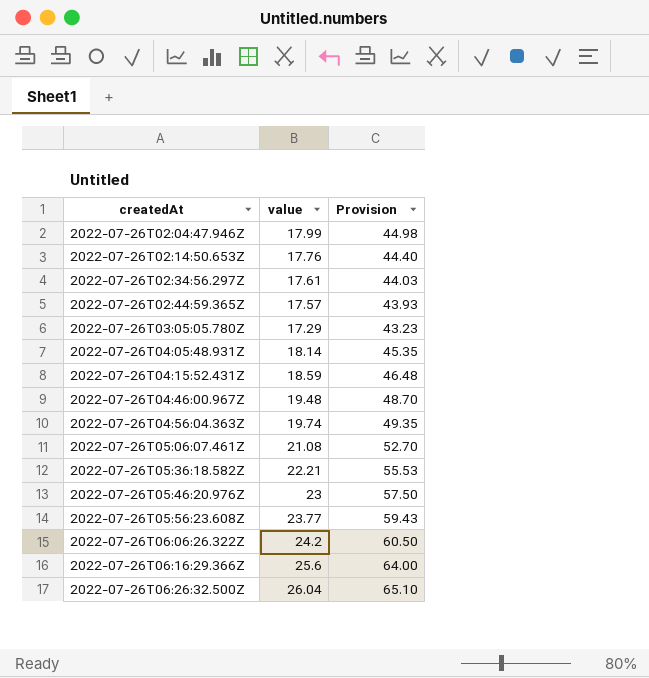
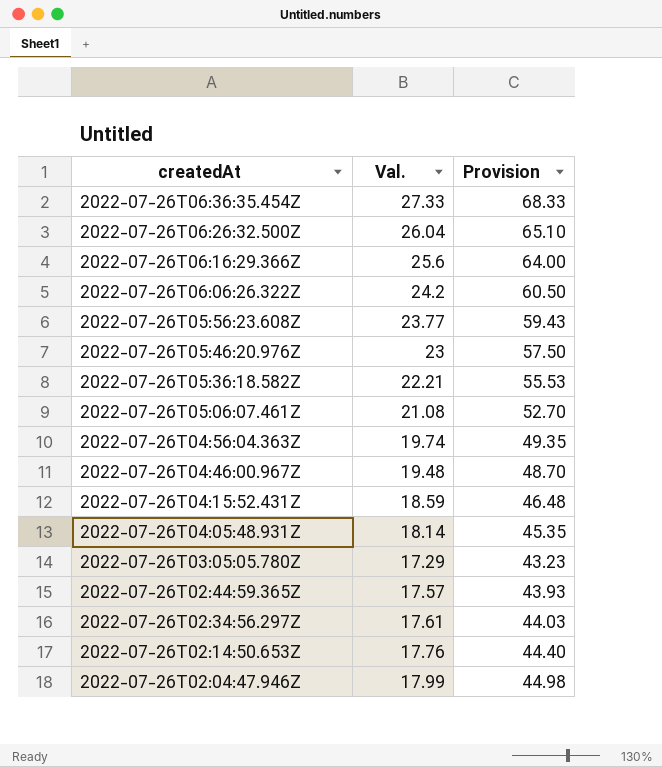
row order: createdAt ascending -> createdAt descending
column name: value -> Val.
row 2022-07-26T06:36:35.454Z: none -> 27.33 | 68.33

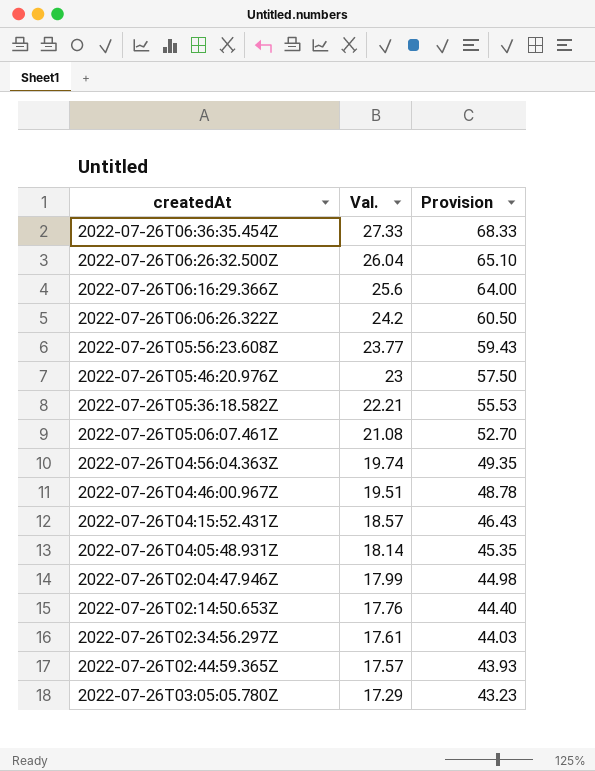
row order: createdAt descending -> Val. descending
2022-07-26T04:46:00.967Z | Val.: 19.48 -> 19.51
2022-07-26T04:46:00.967Z | Provision: 48.70 -> 48.78
2022-07-26T04:15:52.431Z | Val.: 18.59 -> 18.57
2022-07-26T04:15:52.431Z | Provision: 46.48 -> 46.43

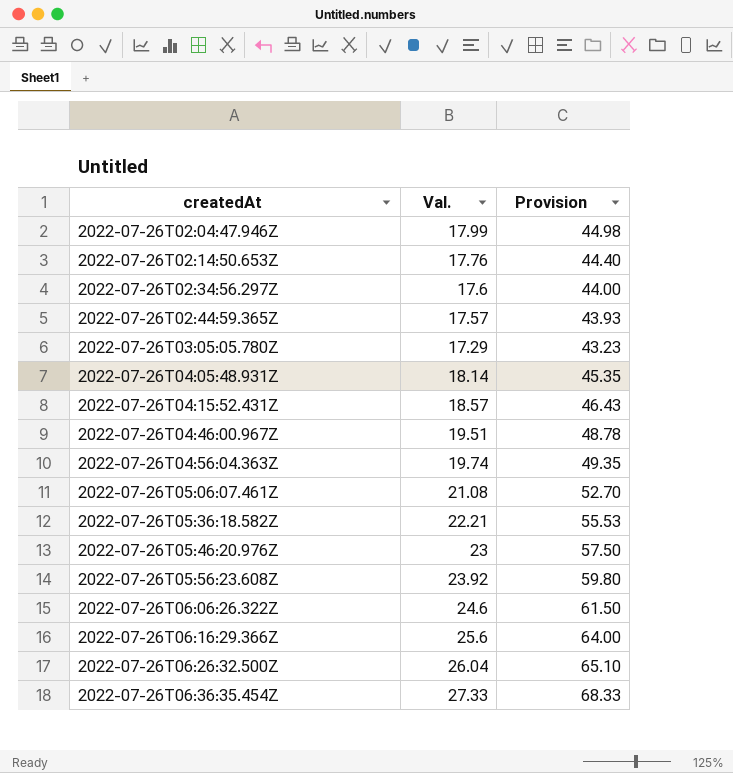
row order: Val. descending -> createdAt ascending
2022-07-26T02:34:56.297Z | Val.: 17.61 -> 17.6
2022-07-26T02:34:56.297Z | Provision: 44.03 -> 44.00
2022-07-26T05:56:23.608Z | Val.: 23.77 -> 23.92
2022-07-26T05:56:23.608Z | Provision: 59.43 -> 59.80
2022-07-26T06:06:26.322Z | Val.: 24.2 -> 24.6
2022-07-26T06:06:26.322Z | Provision: 60.50 -> 61.50

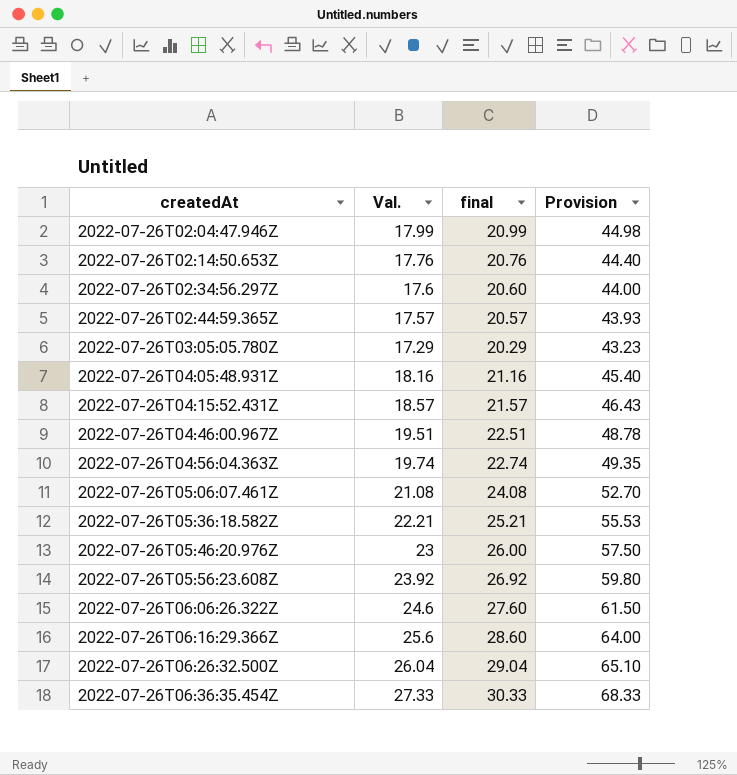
column final | formula: none -> [Val.] + 3
2022-07-26T04:05:48.931Z | Val.: 18.14 -> 18.16
2022-07-26T04:05:48.931Z | Provision: 45.35 -> 45.40

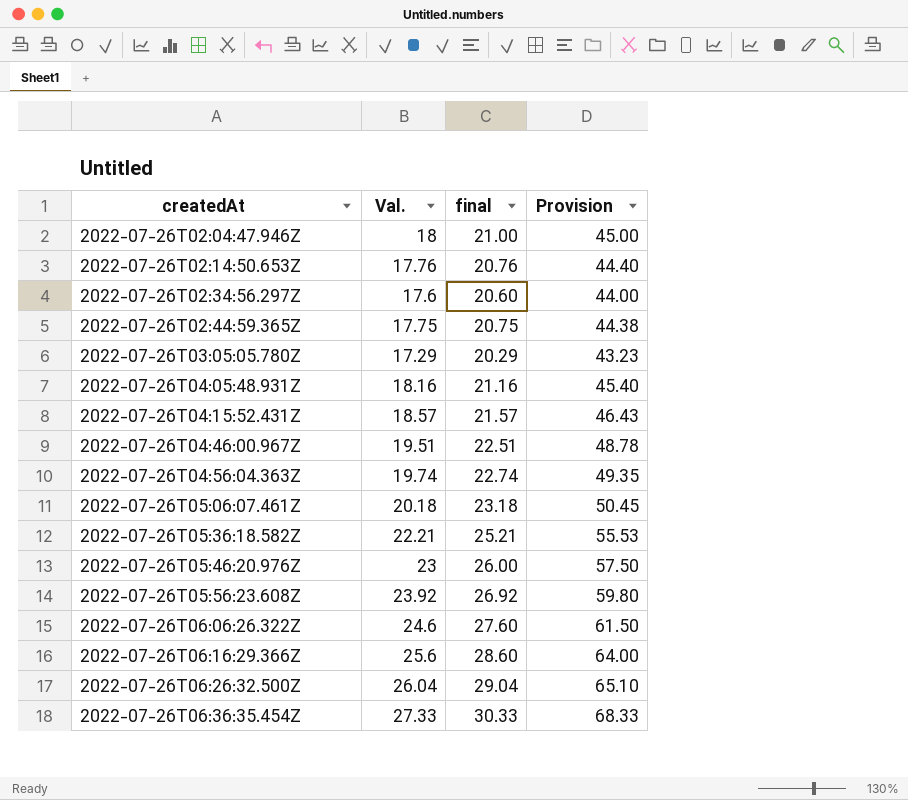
2022-07-26T02:04:47.946Z | Val.: 17.99 -> 18
2022-07-26T02:04:47.946Z | final: 20.99 -> 21.00
2022-07-26T02:04:47.946Z | Provision: 44.98 -> 45.00
2022-07-26T02:44:59.365Z | Val.: 17.57 -> 17.75
2022-07-26T02:44:59.365Z | final: 20.57 -> 20.75
2022-07-26T02:44:59.365Z | Provision: 43.93 -> 44.38
2022-07-26T05:06:07.461Z | Val.: 21.08 -> 20.18
2022-07-26T05:06:07.461Z | final: 24.08 -> 23.18
2022-07-26T05:06:07.461Z | Provision: 52.70 -> 50.45

